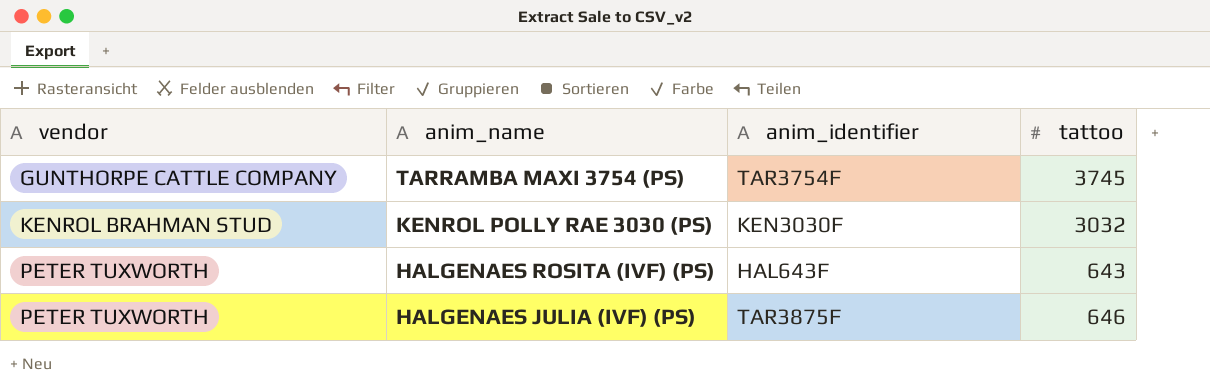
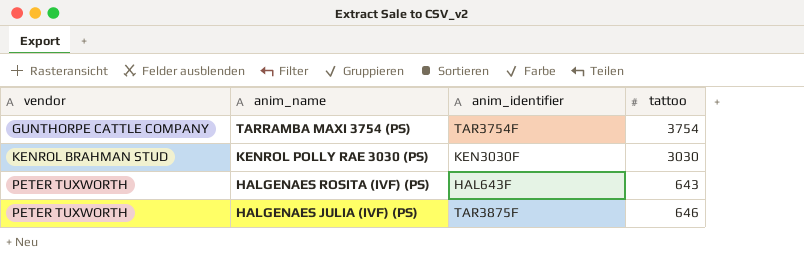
TARRAMBA MAXI 3754 (PS) | tattoo: 3745 -> 3754
KENROL POLLY RAE 3030 (PS) | tattoo: 3032 -> 3030

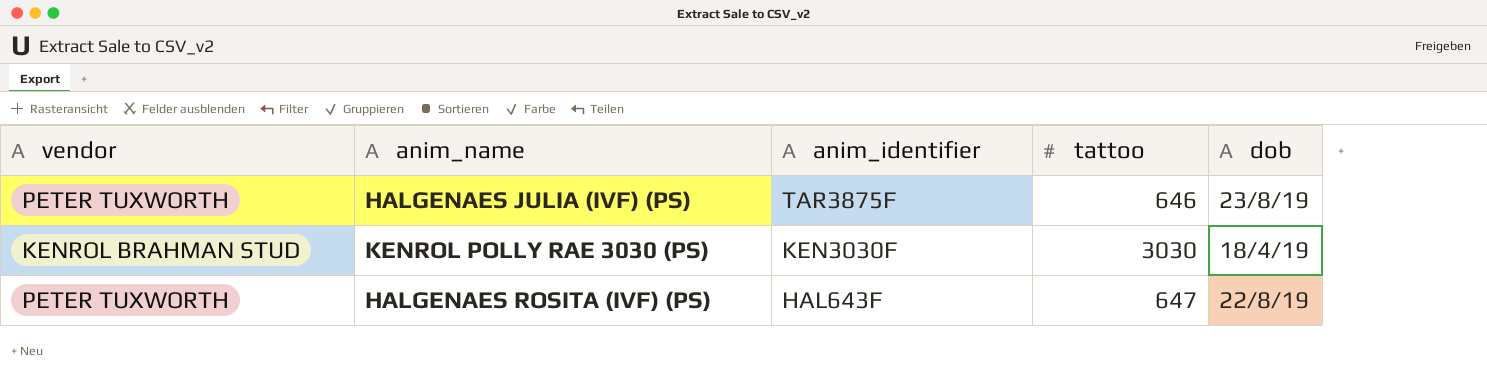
row order: vendor ascending -> anim_identifier descending
column dob | position: none -> 5
row TARRAMBA MAXI 3754 (PS): GUNTHORPE CATTLE COMPANY | TAR3754F | 3754 -> none
HALGENAES ROSITA (IVF) (PS) | tattoo: 643 -> 647

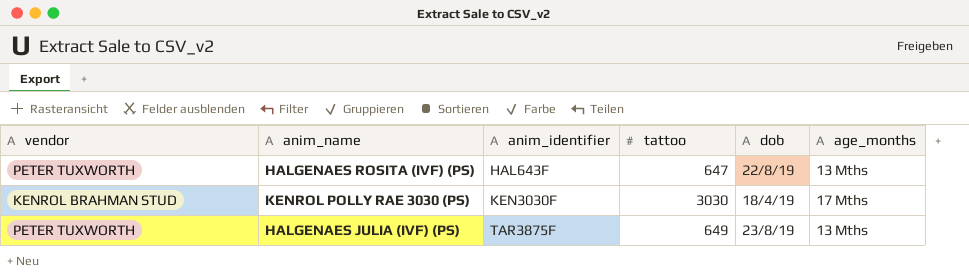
row order: anim_identifier descending -> anim_identifier ascending
column age_months | position: none -> 6
HALGENAES JULIA (IVF) (PS) | tattoo: 646 -> 649

